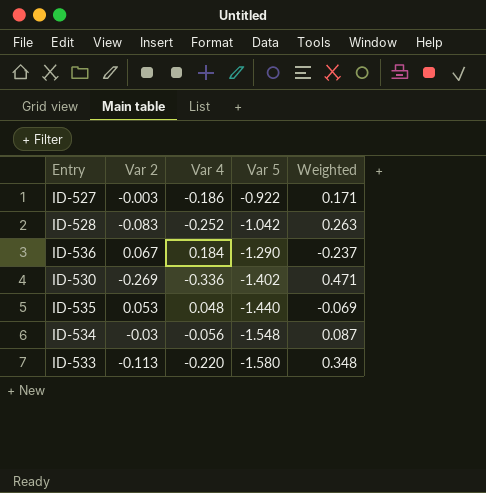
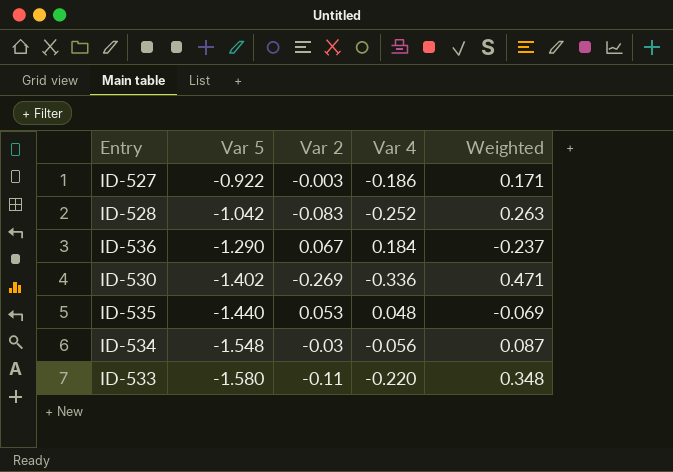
column Var 5 | position: 4 -> 2
ID-533 | Var 2: -0.113 -> -0.11

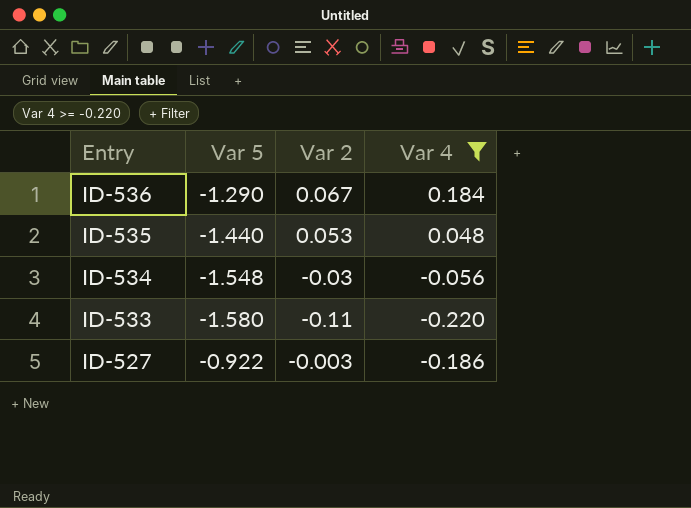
filter: none -> Var 4 >= -0.220
row order: Var 5 descending -> Entry descending
column Weighted | formula: [Var 5] * [Var 4] -> none

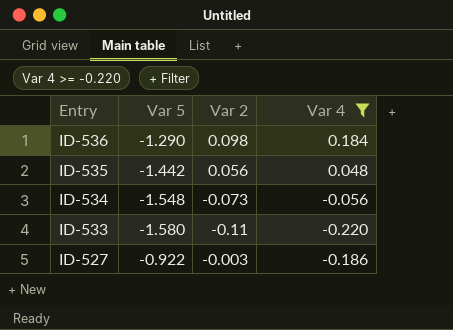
ID-536 | Var 2: 0.067 -> 0.098
ID-535 | Var 5: -1.440 -> -1.442
ID-535 | Var 2: 0.053 -> 0.056
ID-534 | Var 2: -0.03 -> -0.073

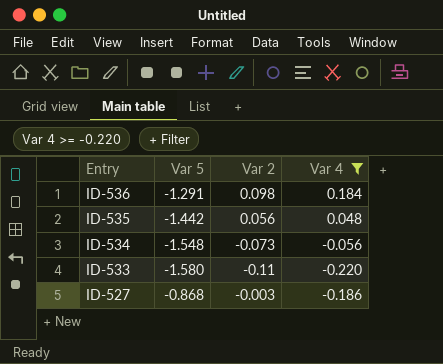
ID-536 | Var 5: -1.290 -> -1.291
ID-527 | Var 5: -0.922 -> -0.868

